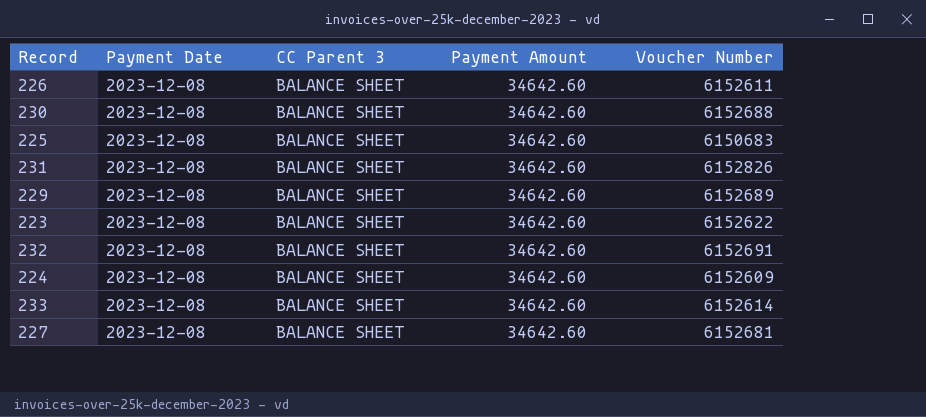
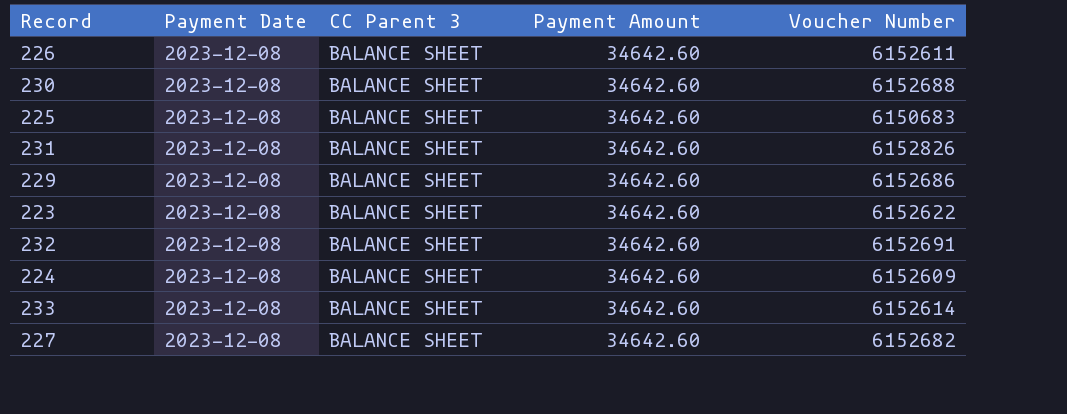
229 | Voucher Number: 6152689 -> 6152686
227 | Voucher Number: 6152681 -> 6152682

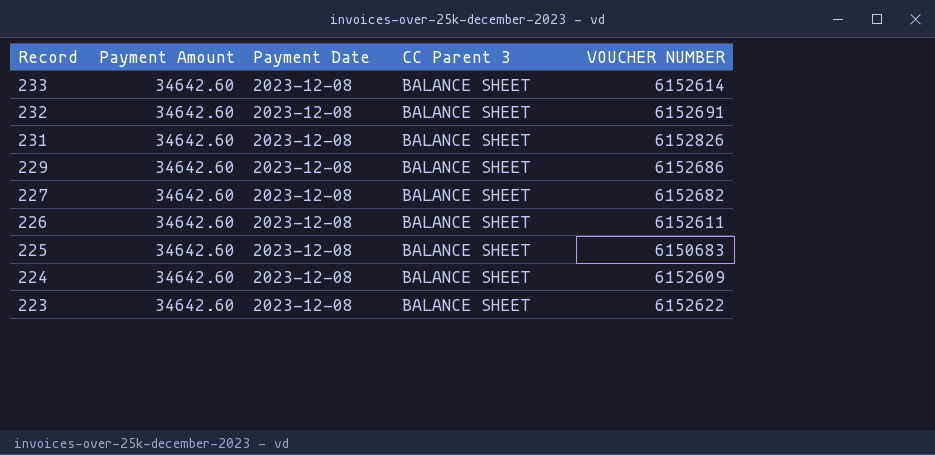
row order: none -> Record descending
column Payment Amount | position: 4 -> 2
column name: Voucher Number -> VOUCHER NUMBER
row 230: 2023-12-08 | BALANCE SHEET | 34642.60 | 6152688 -> none

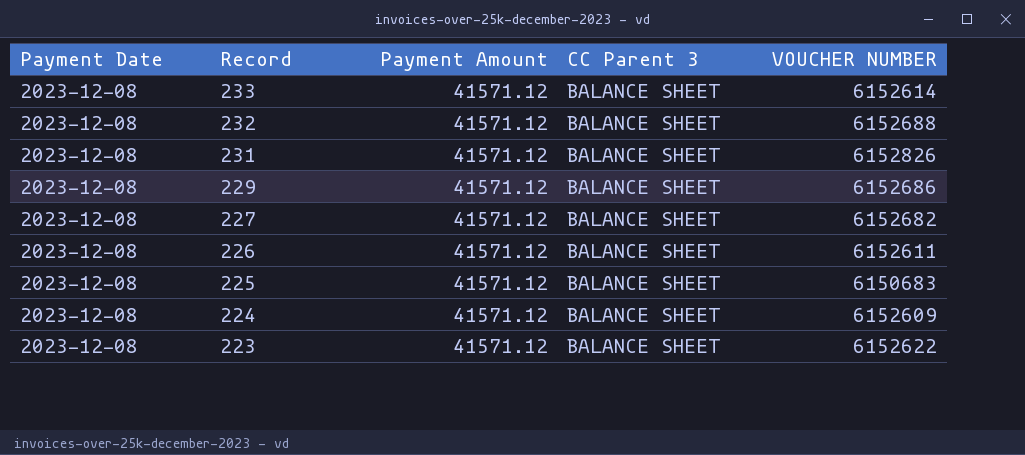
column Payment Date | position: 3 -> 1
233 | Payment Amount: 34642.60 -> 41571.12
232 | Payment Amount: 34642.60 -> 41571.12
232 | VOUCHER NUMBER: 6152691 -> 6152688
231 | Payment Amount: 34642.60 -> 41571.12
229 | Payment Amount: 34642.60 -> 41571.12
227 | Payment Amount: 34642.60 -> 41571.12
226 | Payment Amount: 34642.60 -> 41571.12
225 | Payment Amount: 34642.60 -> 41571.12
224 | Payment Amount: 34642.60 -> 41571.12
223 | Payment Amount: 34642.60 -> 41571.12

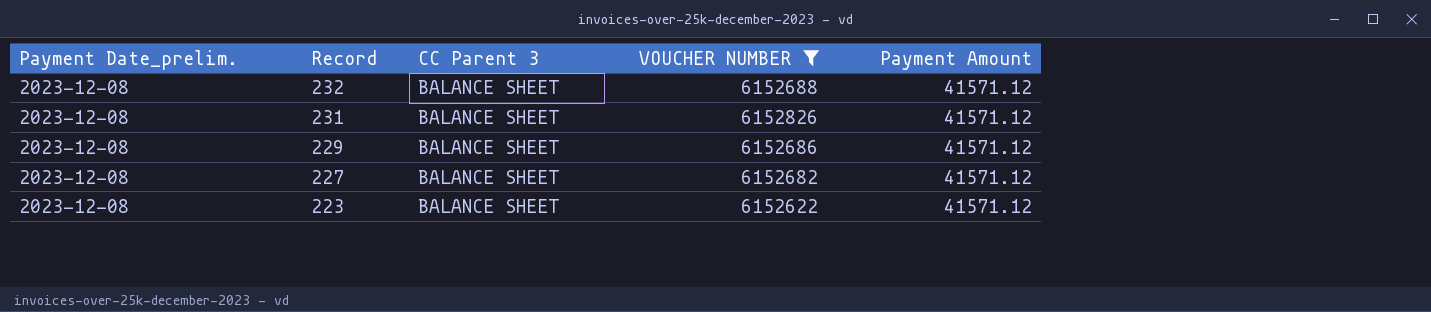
filter: none -> VOUCHER NUMBER >= 6152622
column name: Payment Date -> Payment Date_prelim.
column Payment Amount | position: 3 -> 5

